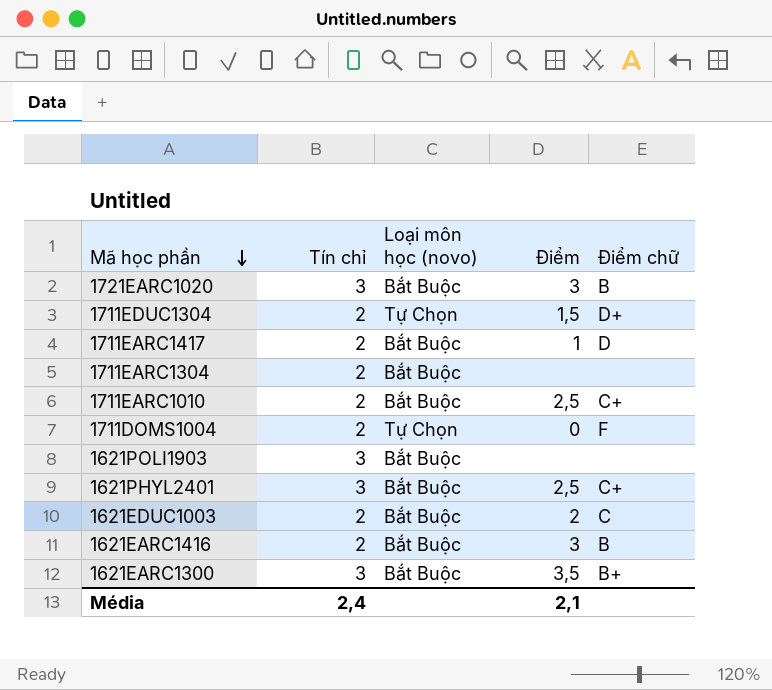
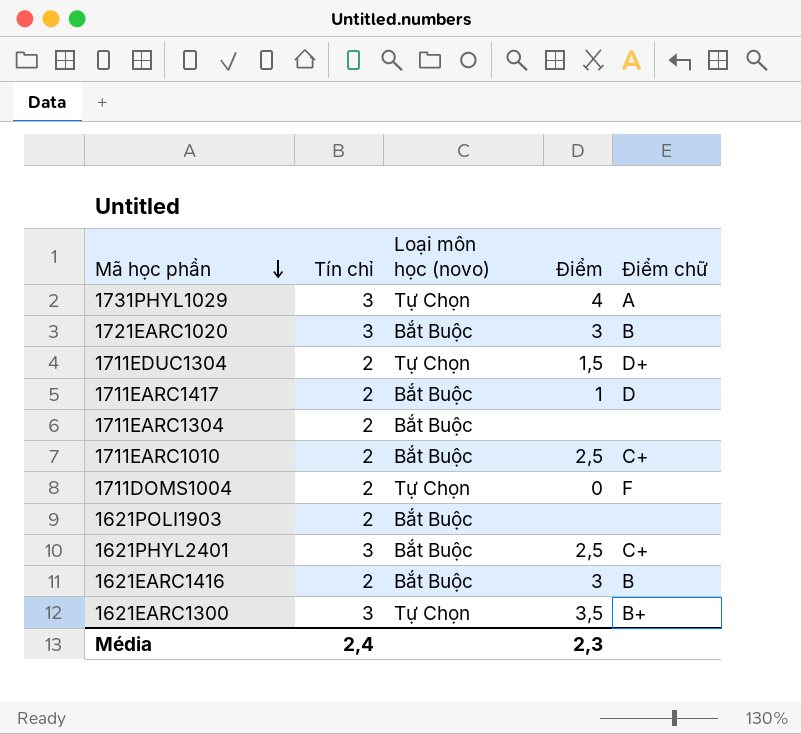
row 1621EDUC1003: 2 | Bắt Buộc | 2 | C -> none
row 1731PHYL1029: none -> 3 | Tự Chọn | 4 | A
1621POLI1903 | Tín chỉ: 3 -> 2
1621EARC1300 | Loại môn học (novo): Bắt Buộc -> Tự Chọn
Média | Điểm: 2,1 -> 2,3

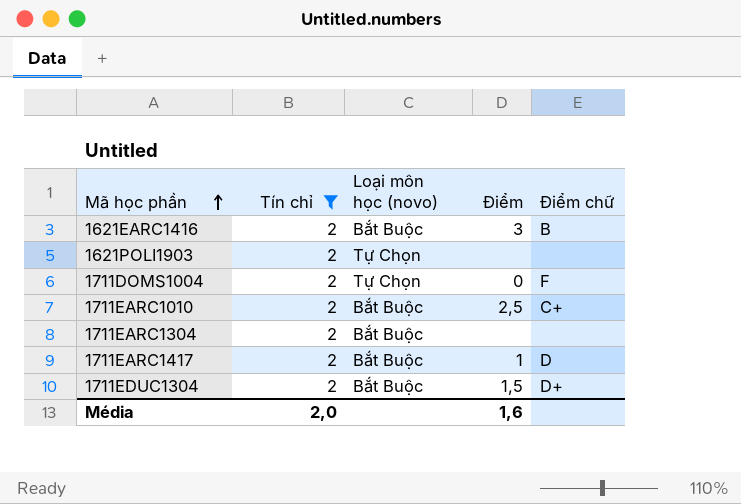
filter: none -> Tín chỉ = 2
row order: Mã học phần descending -> Mã học phần ascending
1621POLI1903 | Loại môn học (novo): Bắt Buộc -> Tự Chọn
1711EDUC1304 | Loại môn học (novo): Tự Chọn -> Bắt Buộc
Média | Tín chỉ: 2,4 -> 2,0
Média | Điểm: 2,3 -> 1,6

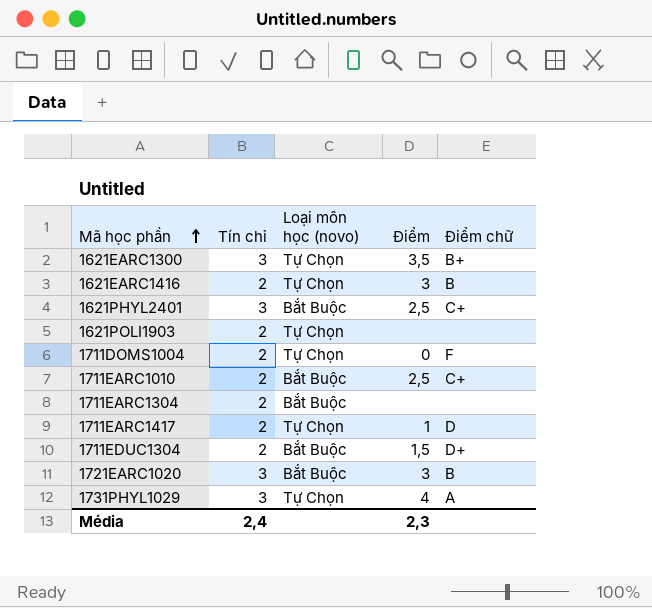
filter: Tín chỉ = 2 -> none
1621EARC1416 | Loại môn học (novo): Bắt Buộc -> Tự Chọn
1711EARC1417 | Loại môn học (novo): Bắt Buộc -> Tự Chọn
Média | Tín chỉ: 2,0 -> 2,4
Média | Điểm: 1,6 -> 2,3

